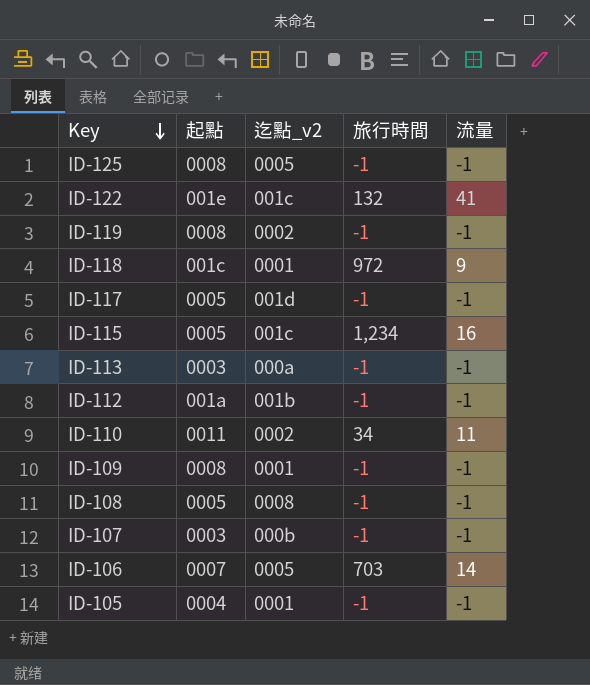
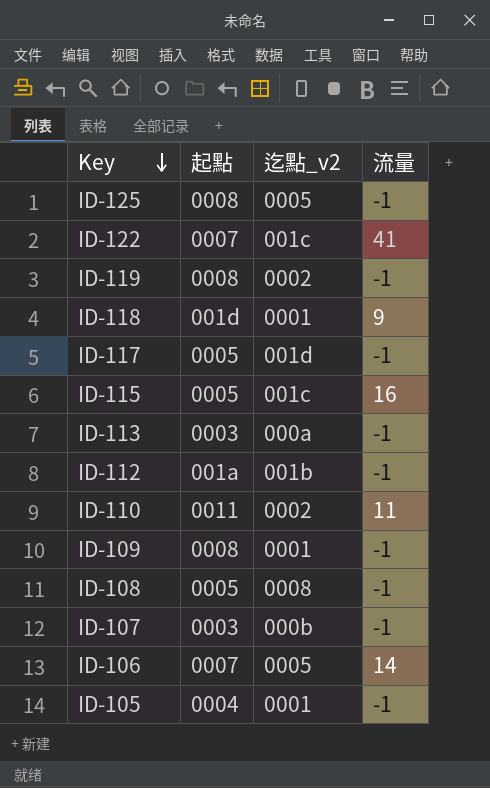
column 旅行時間 | position: 4 -> none
ID-122 | 起點: 001e -> 0007
ID-118 | 起點: 001c -> 001d

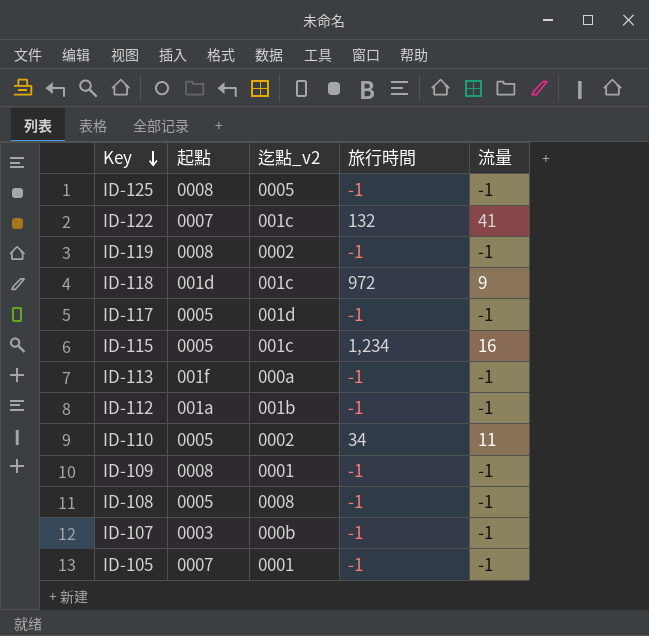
column 旅行時間 | position: none -> 4
row ID-106: 0007 | 0005 | 14 -> none
ID-118 | 迄點_v2: 0001 -> 001c
ID-113 | 起點: 0003 -> 001f
ID-110 | 起點: 0011 -> 0005
ID-105 | 起點: 0004 -> 0007

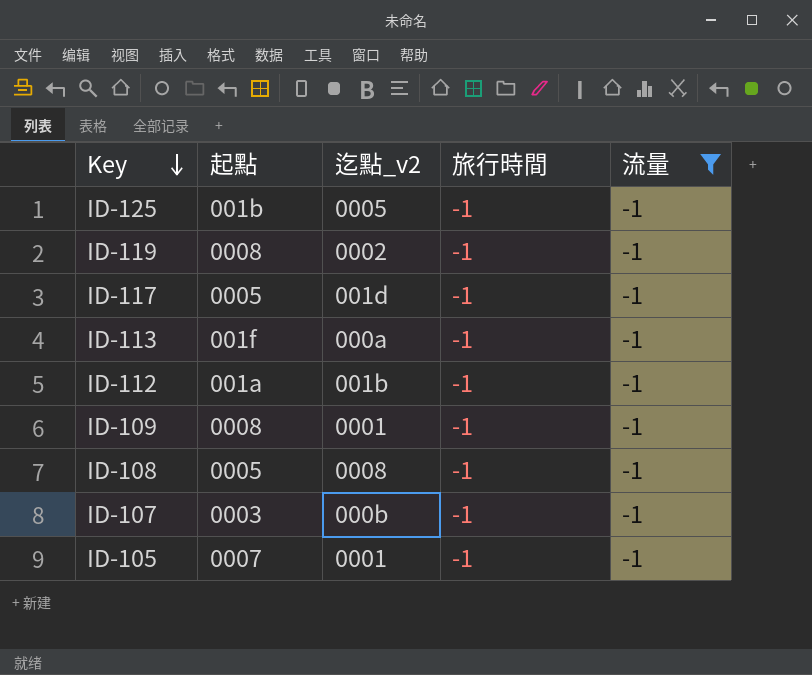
filter: none -> 流量 = -1
ID-125 | 起點: 0008 -> 001b

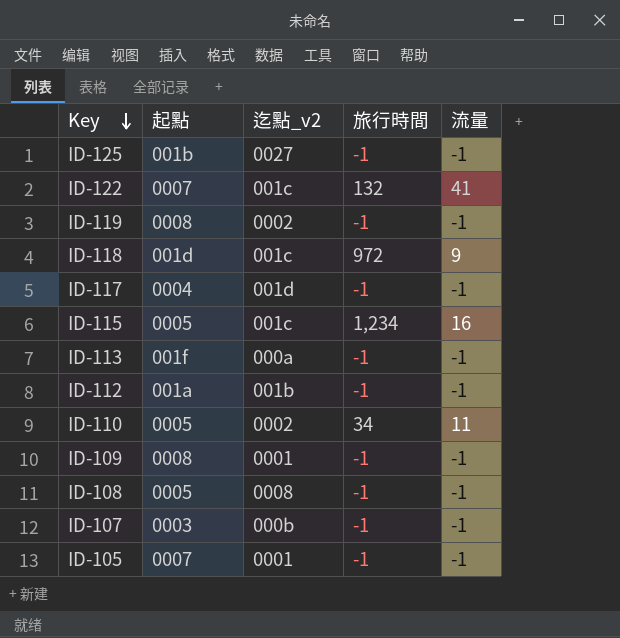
filter: 流量 = -1 -> none
ID-125 | 迄點_v2: 0005 -> 0027
ID-117 | 起點: 0005 -> 0004

